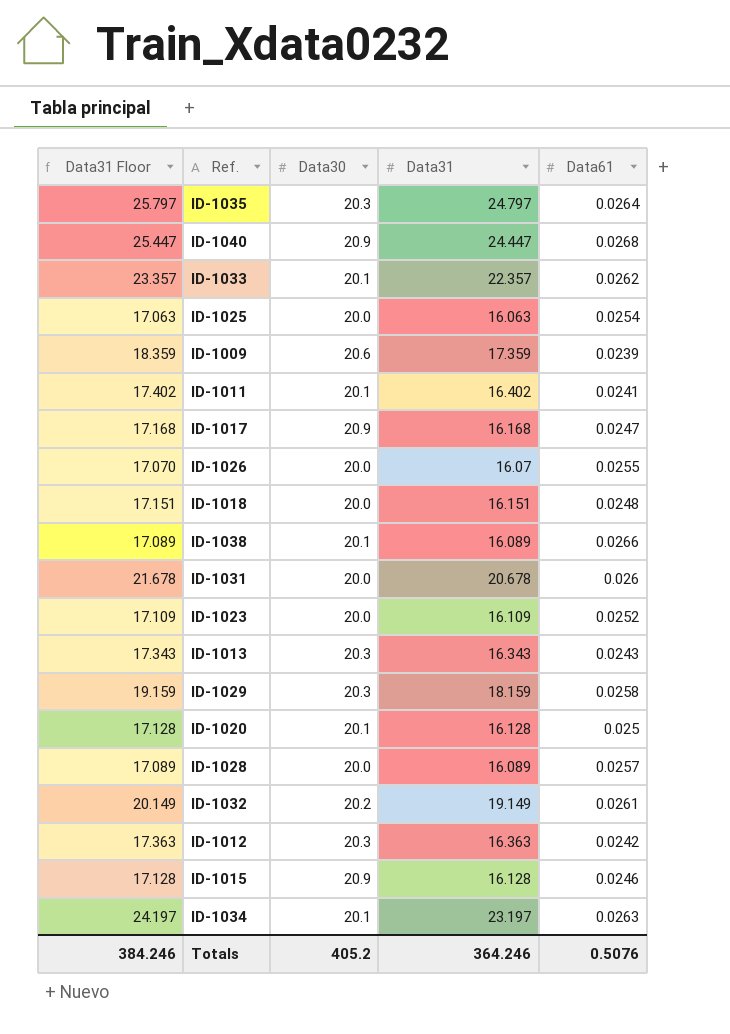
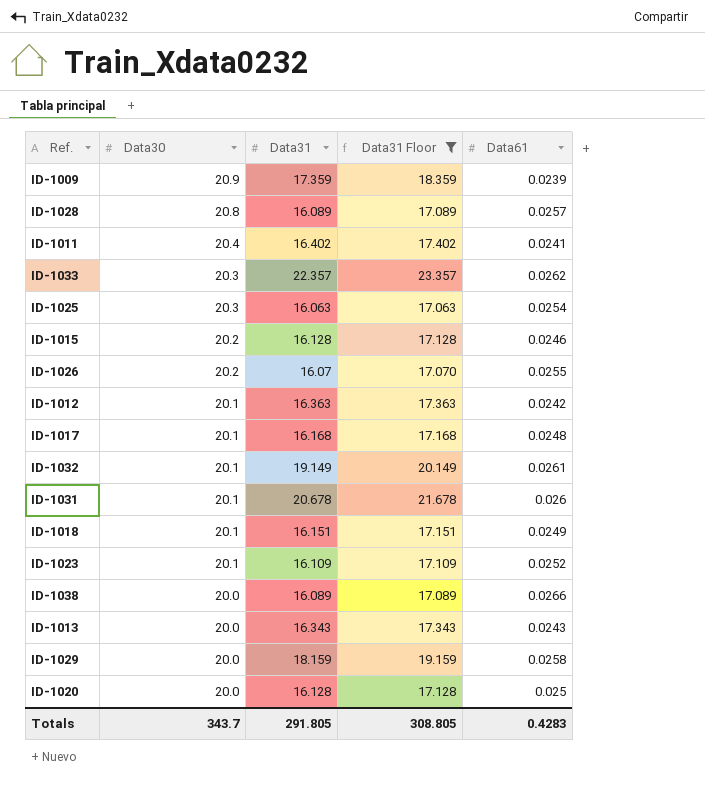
filter: none -> Data31 Floor <= 23.357
row order: none -> Data30 descending
column Data31 Floor | position: 1 -> 4
ID-1009 | Data30: 20.6 -> 20.9
ID-1028 | Data30: 20.0 -> 20.8
ID-1011 | Data30: 20.1 -> 20.4
ID-1033 | Data30: 20.1 -> 20.3
ID-1025 | Data30: 20.0 -> 20.3
ID-1015 | Data30: 20.9 -> 20.2
ID-1026 | Data30: 20.0 -> 20.2
ID-1012 | Data30: 20.3 -> 20.1
ID-1017 | Data30: 20.9 -> 20.1
ID-1017 | Data61: 0.0247 -> 0.0248
ID-1032 | Data30: 20.2 -> 20.1
ID-1031 | Data30: 20.0 -> 20.1
ID-1018 | Data30: 20.0 -> 20.1
ID-1018 | Data61: 0.0248 -> 0.0249
ID-1023 | Data30: 20.0 -> 20.1
ID-1038 | Data30: 20.1 -> 20.0
ID-1013 | Data30: 20.3 -> 20.0
ID-1029 | Data30: 20.3 -> 20.0
ID-1020 | Data30: 20.1 -> 20.0
Totals | Data30: 405.2 -> 343.7
Totals | Data31: 364.246 -> 291.805
Totals | Data31 Floor: 384.246 -> 308.805
Totals | Data61: 0.5076 -> 0.4283

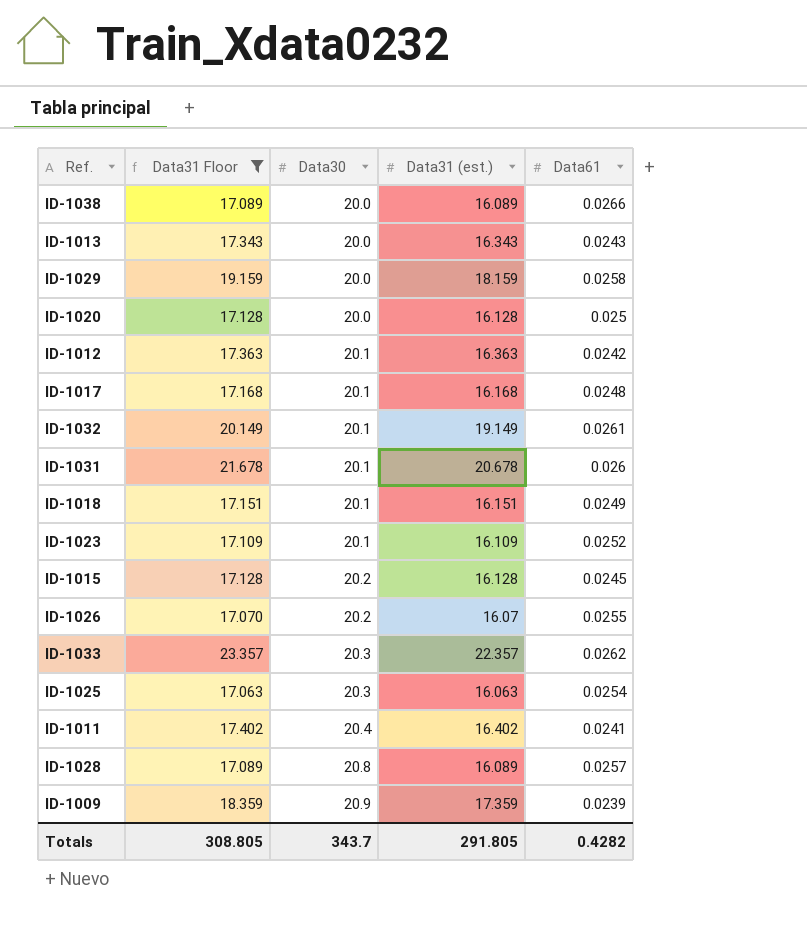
row order: Data30 descending -> Data30 ascending
column Data31 Floor | position: 4 -> 2
column name: Data31 -> Data31 (est.)
ID-1015 | Data61: 0.0246 -> 0.0245
Totals | Data61: 0.4283 -> 0.4282

